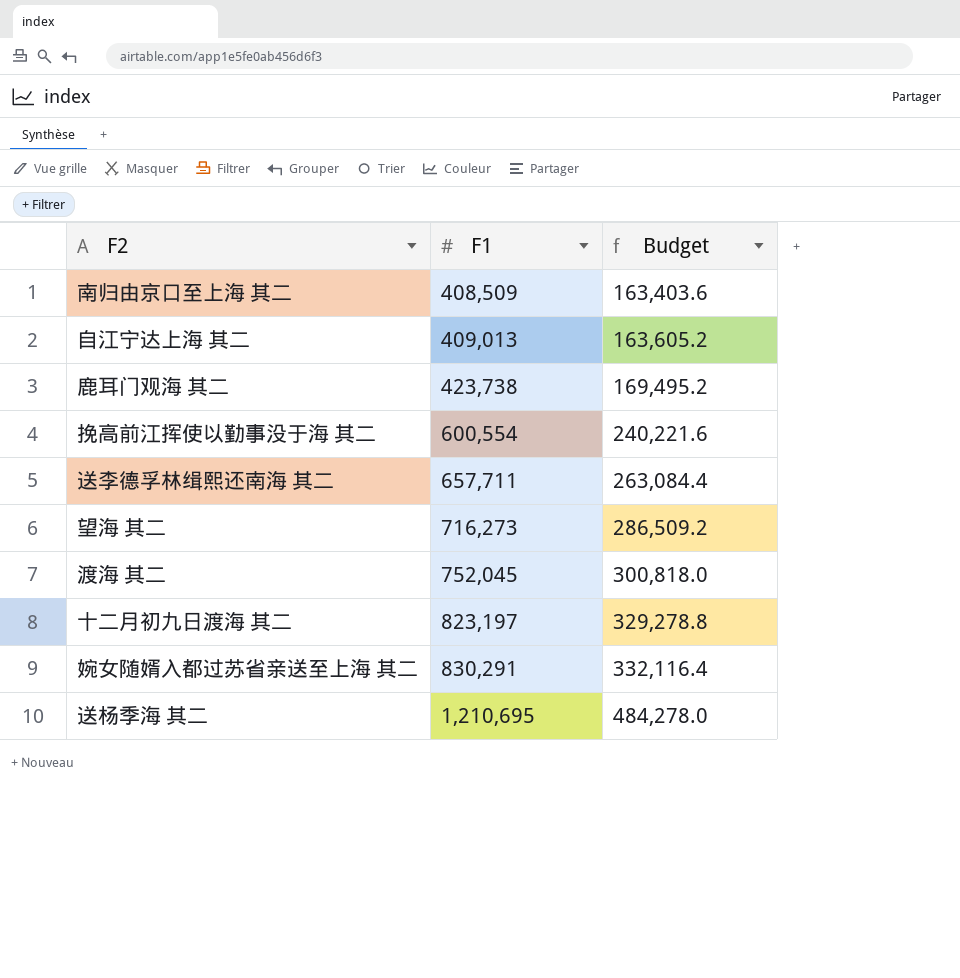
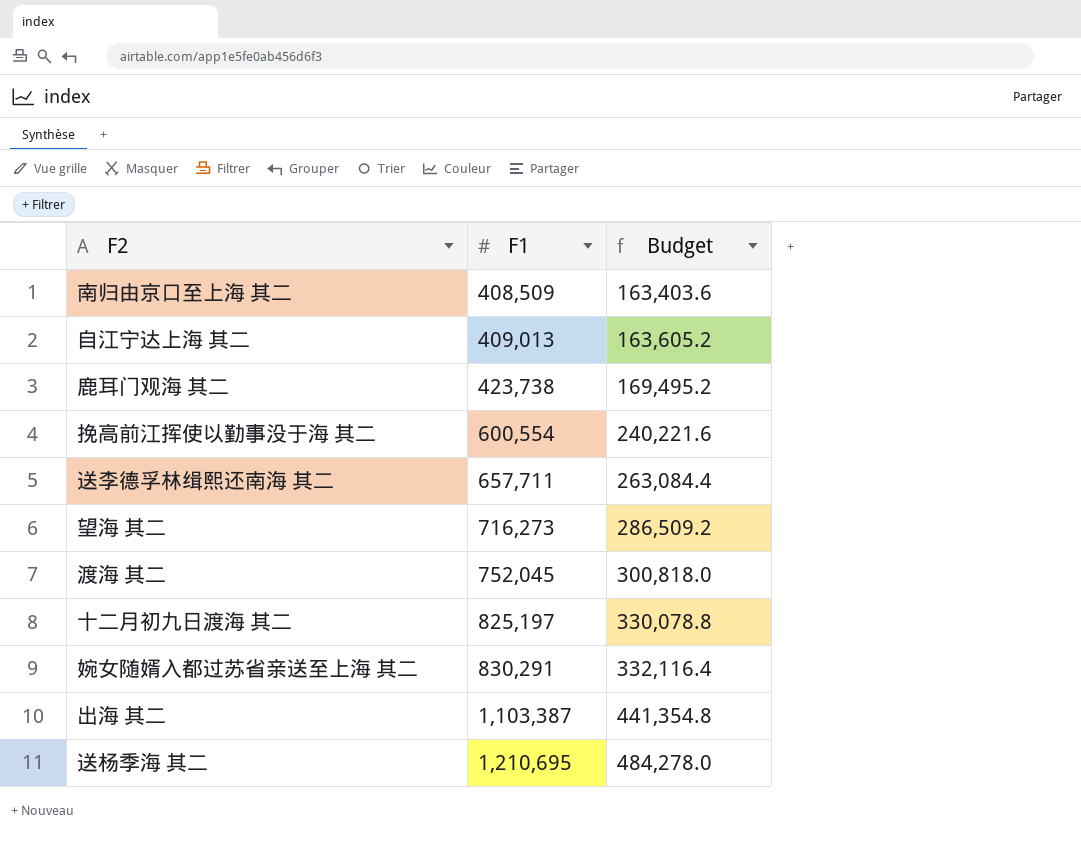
十二月初九日渡海 其二 | F1: 823,197 -> 825,197
十二月初九日渡海 其二 | Budget: 329,278.8 -> 330,078.8
row 出海 其二: none -> 1,103,387 | 441,354.8

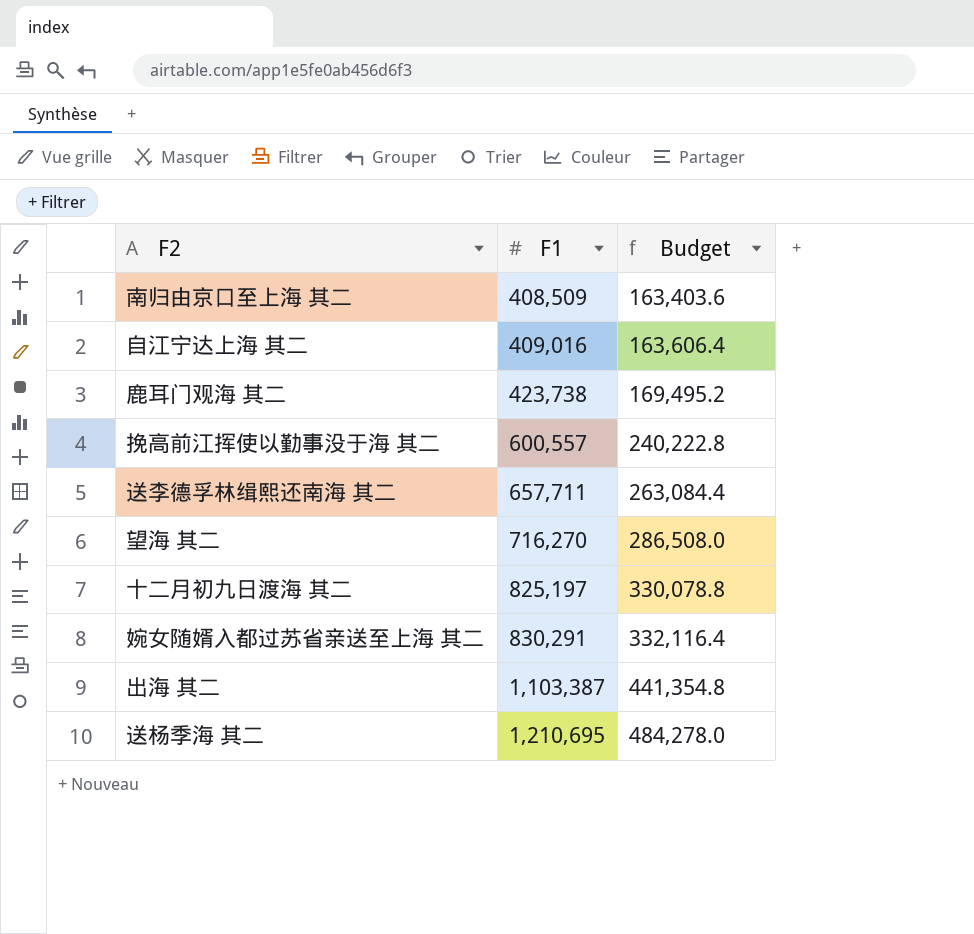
row 渡海 其二: 752,045 | 300,818.0 -> none
自江宁达上海 其二 | F1: 409,013 -> 409,016
自江宁达上海 其二 | Budget: 163,605.2 -> 163,606.4
挽高前江挥使以勤事没于海 其二 | F1: 600,554 -> 600,557
挽高前江挥使以勤事没于海 其二 | Budget: 240,221.6 -> 240,222.8
望海 其二 | F1: 716,273 -> 716,270
望海 其二 | Budget: 286,509.2 -> 286,508.0

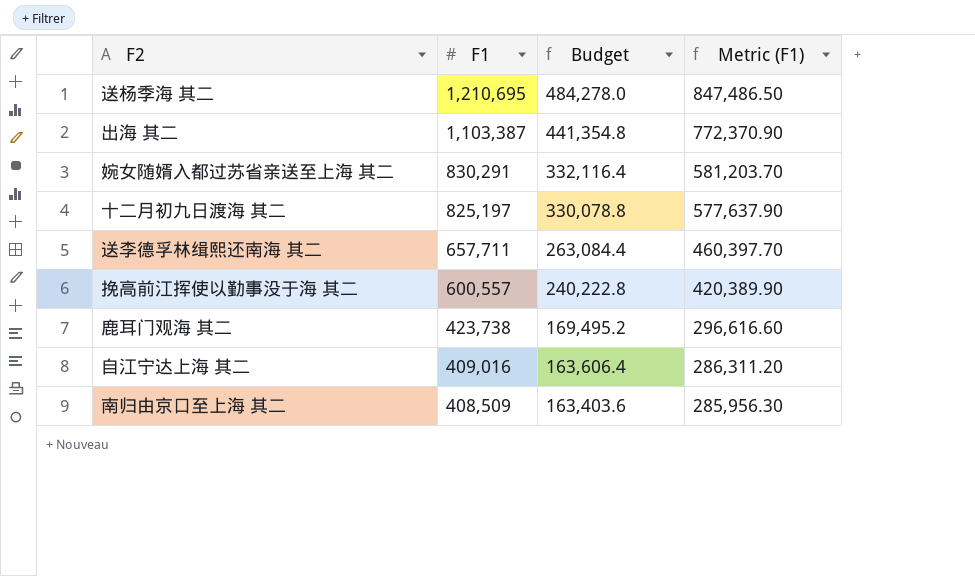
row order: F1 ascending -> F1 descending
column Metric (F1) | formula: none -> [F1] * 0.7
row 望海 其二: 716,270 | 286,508.0 -> none

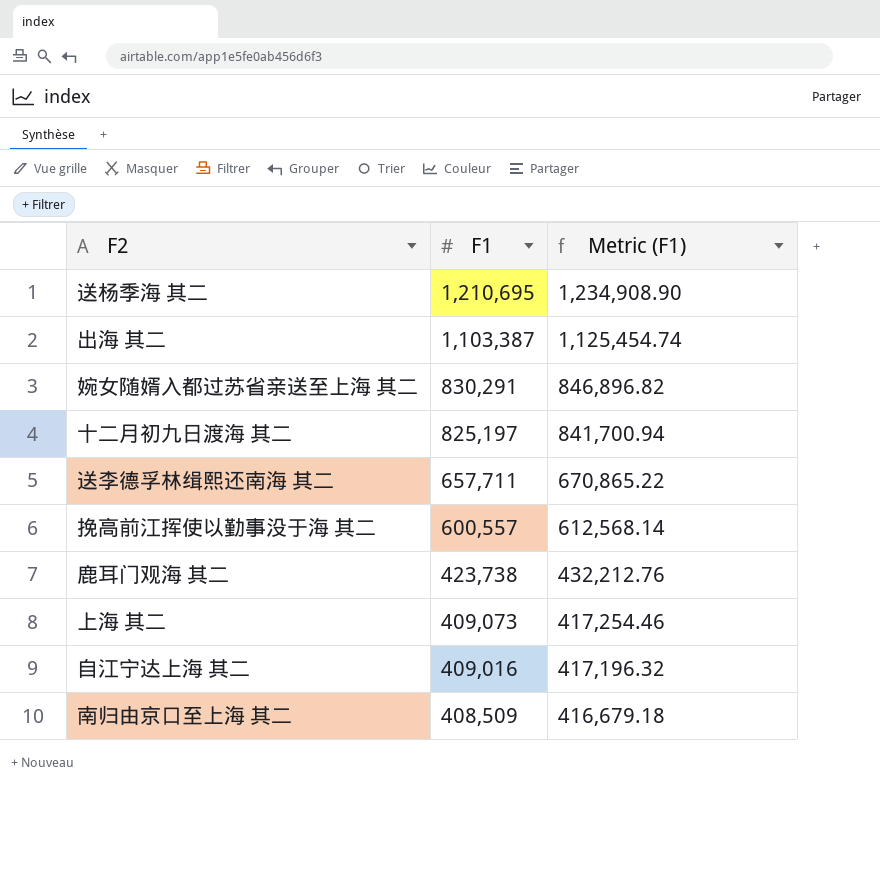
column Budget | formula: [F1] * 0.4 -> none
column Metric (F1) | formula: [F1] * 0.7 -> [F1] * 1.02
row 上海 其二: none -> 409,073 | 417,254.46

